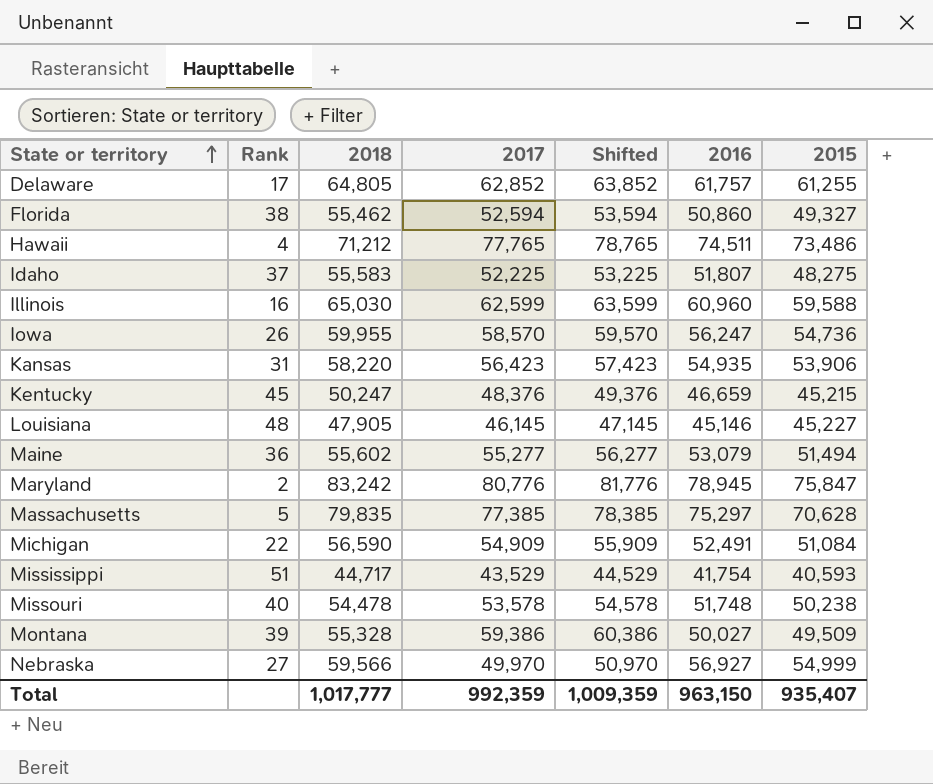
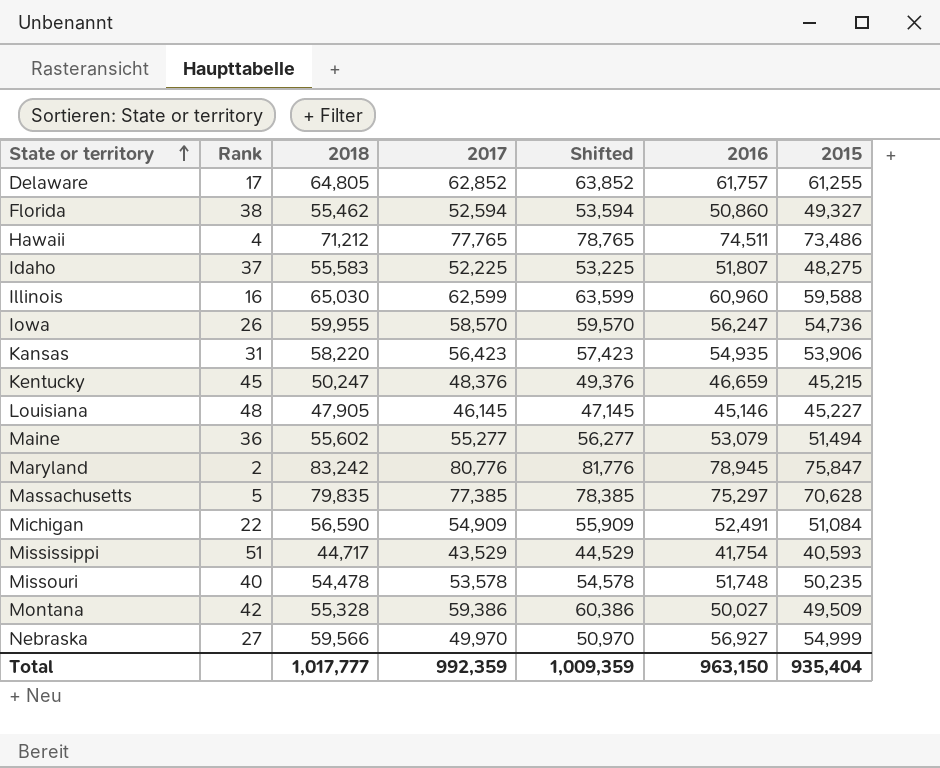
Missouri | 2015: 50,238 -> 50,235
Montana | Rank: 39 -> 42
Total | 2015: 935,407 -> 935,404

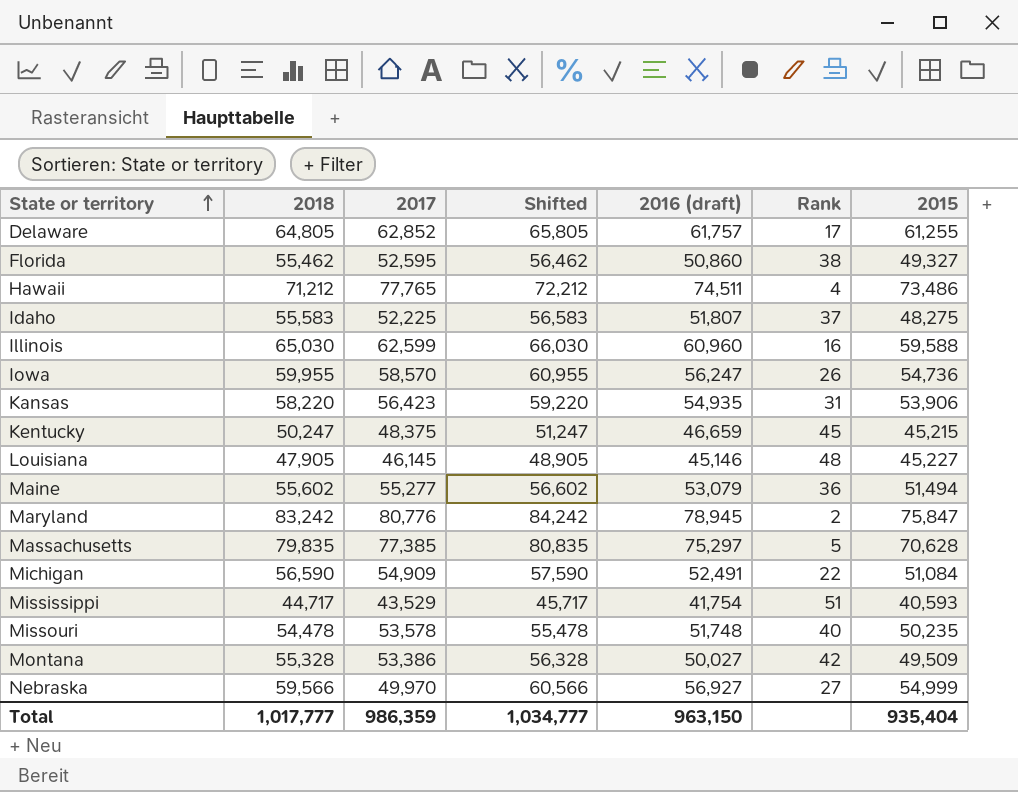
column Shifted | formula: [2017] + 1000 -> [2018] + 1000
column name: 2016 -> 2016 (draft)
column Rank | position: 2 -> 6
Florida | 2017: 52,594 -> 52,595
Kentucky | 2017: 48,376 -> 48,375
Montana | 2017: 59,386 -> 53,386
Total | 2017: 992,359 -> 986,359
Total | Shifted: 1,009,359 -> 1,034,777

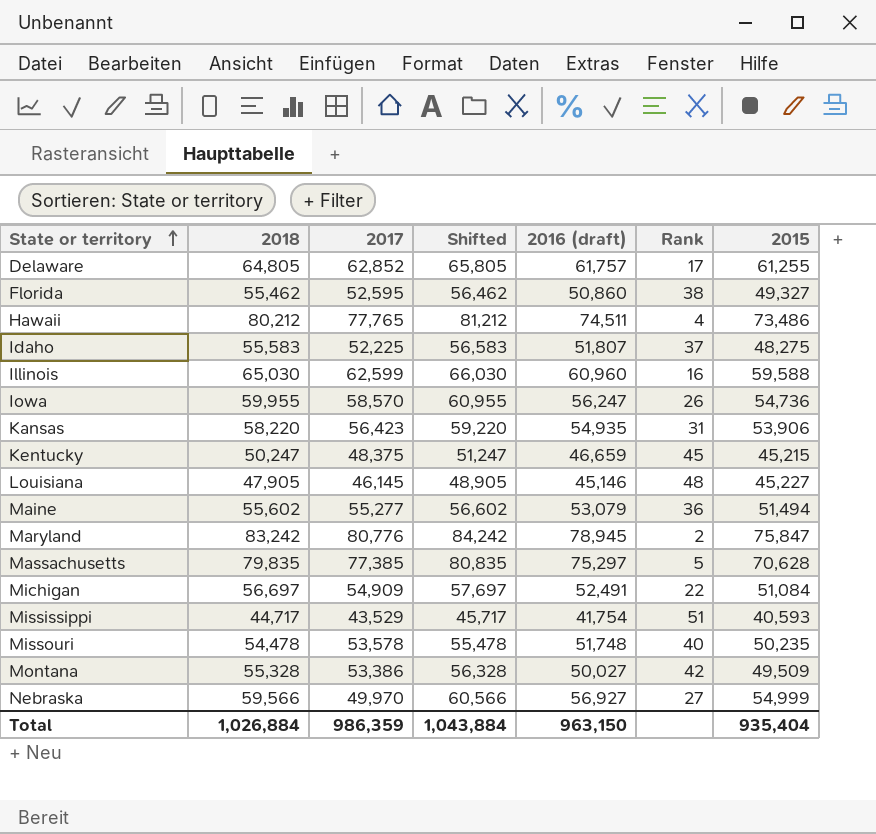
Hawaii | 2018: 71,212 -> 80,212
Hawaii | Shifted: 72,212 -> 81,212
Michigan | 2018: 56,590 -> 56,697
Michigan | Shifted: 57,590 -> 57,697
Total | 2018: 1,017,777 -> 1,026,884
Total | Shifted: 1,034,777 -> 1,043,884

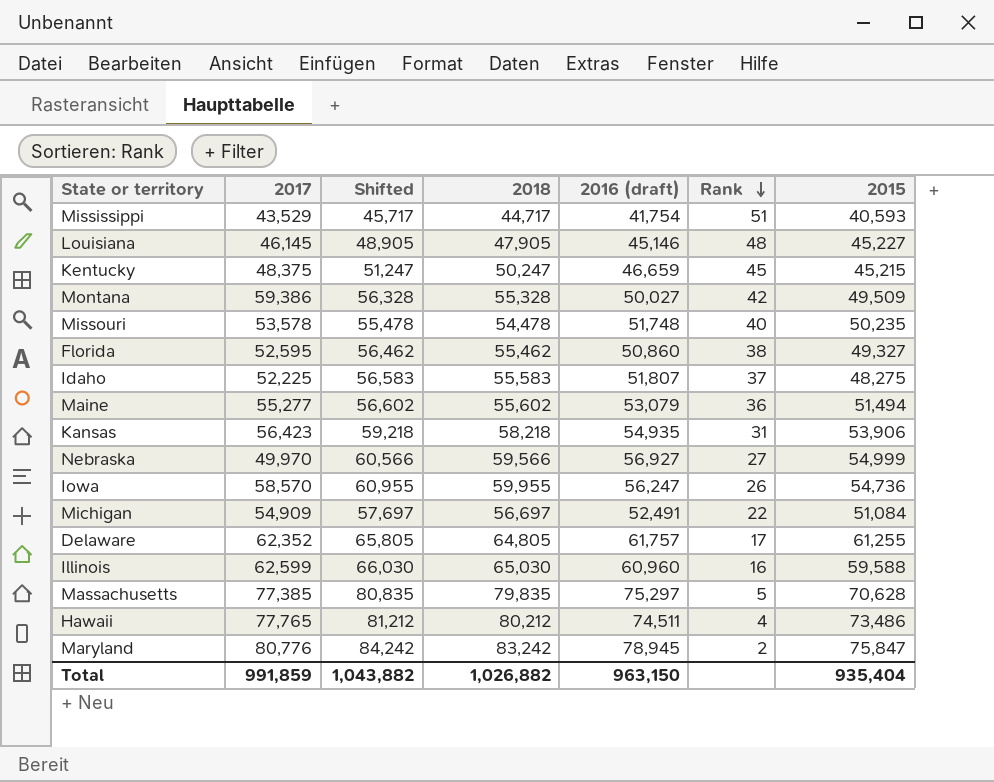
row order: State or territory ascending -> Rank descending
column 2018 | position: 2 -> 4
Montana | 2017: 53,386 -> 59,386
Kansas | Shifted: 59,220 -> 59,218
Kansas | 2018: 58,220 -> 58,218
Delaware | 2017: 62,852 -> 62,352
Total | 2017: 986,359 -> 991,859
Total | Shifted: 1,043,884 -> 1,043,882
Total | 2018: 1,026,884 -> 1,026,882

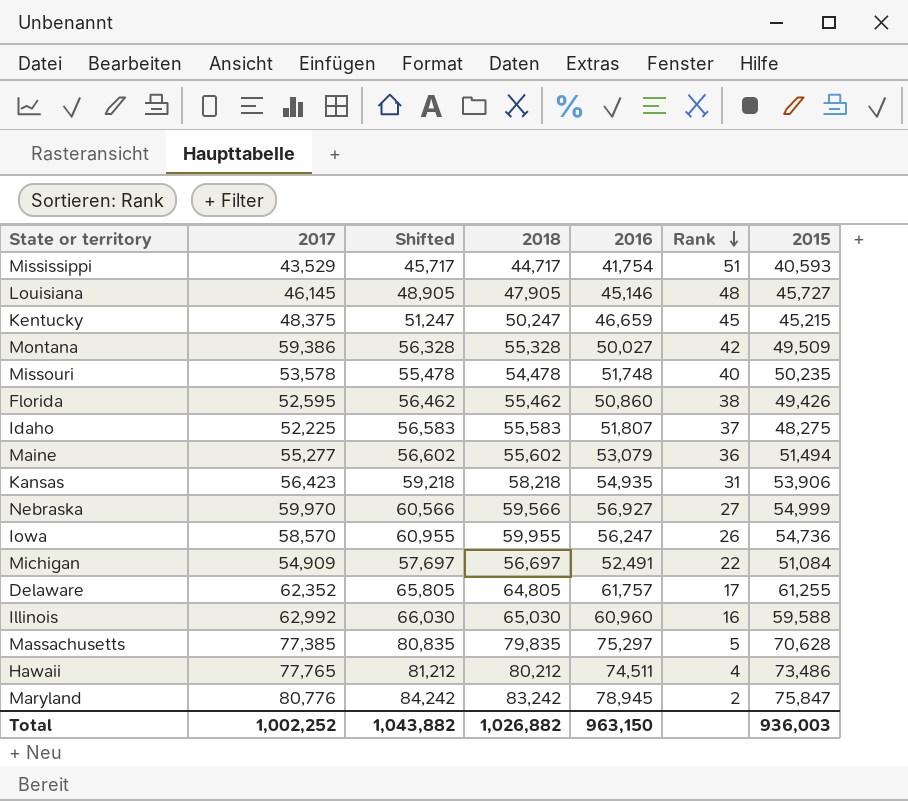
column name: 2016 (draft) -> 2016
Louisiana | 2015: 45,227 -> 45,727
Florida | 2015: 49,327 -> 49,426
Nebraska | 2017: 49,970 -> 59,970
Illinois | 2017: 62,599 -> 62,992
Total | 2017: 991,859 -> 1,002,252
Total | 2015: 935,404 -> 936,003

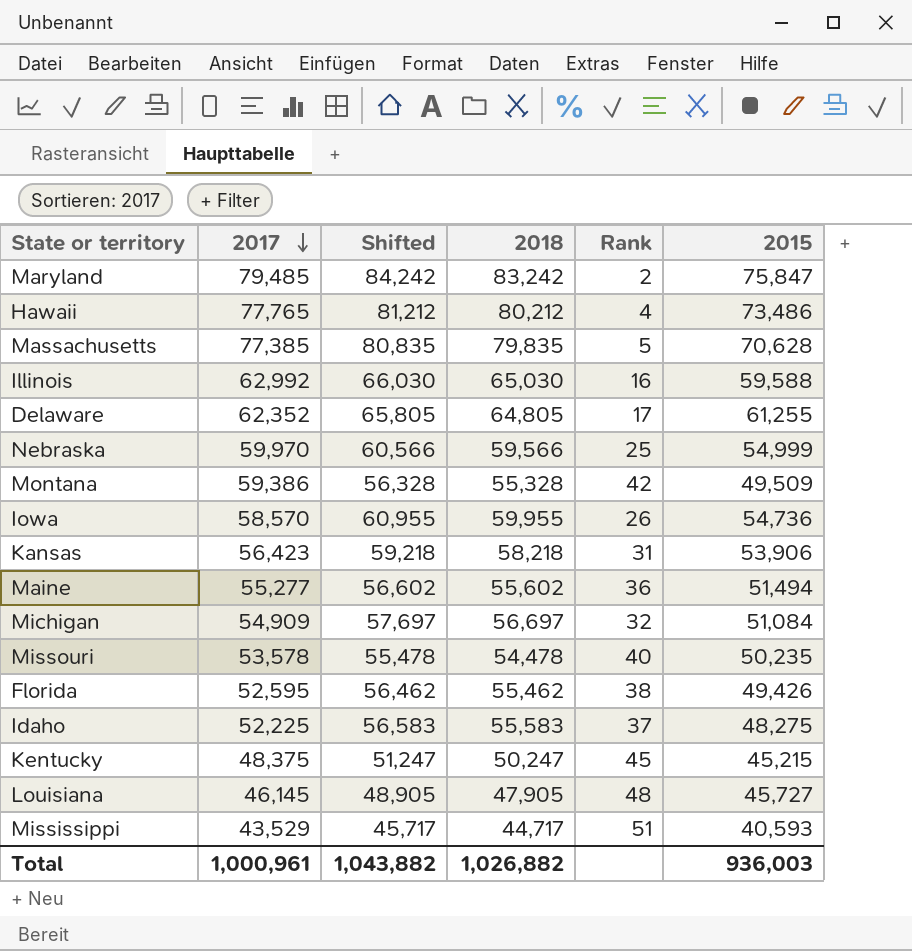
row order: Rank descending -> 2017 descending
column 2016 | position: 5 -> none
Maryland | 2017: 80,776 -> 79,485
Nebraska | Rank: 27 -> 25
Michigan | Rank: 22 -> 32
Total | 2017: 1,002,252 -> 1,000,961

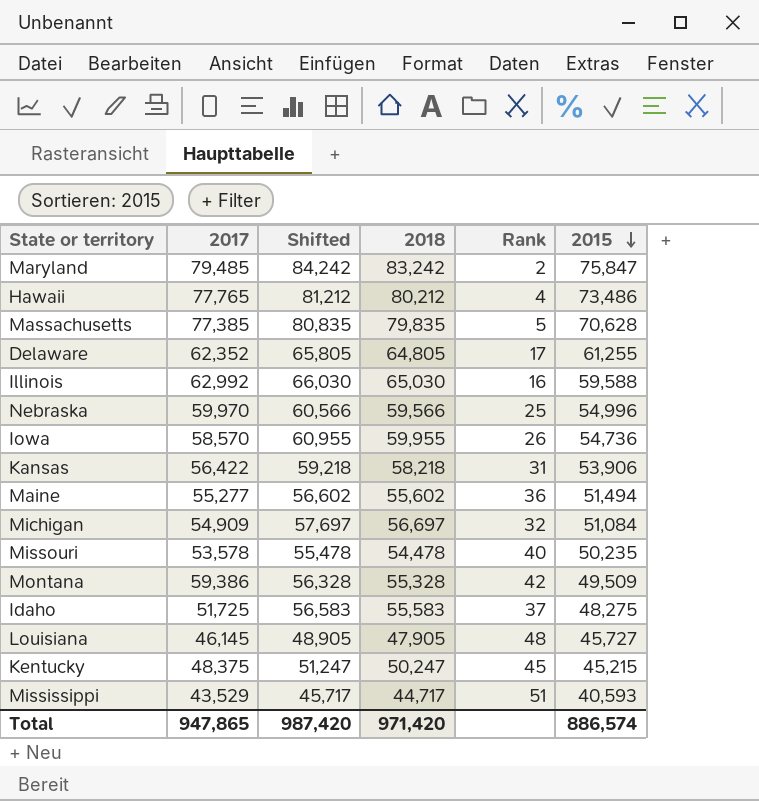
row order: 2017 descending -> 2015 descending
row Florida: 52,595 | 56,462 | 55,462 | 38 | 49,426 -> none
Nebraska | 2015: 54,999 -> 54,996
Kansas | 2017: 56,423 -> 56,422
Idaho | 2017: 52,225 -> 51,725
Total | 2017: 1,000,961 -> 947,865
Total | Shifted: 1,043,882 -> 987,420
Total | 2018: 1,026,882 -> 971,420
Total | 2015: 936,003 -> 886,574

